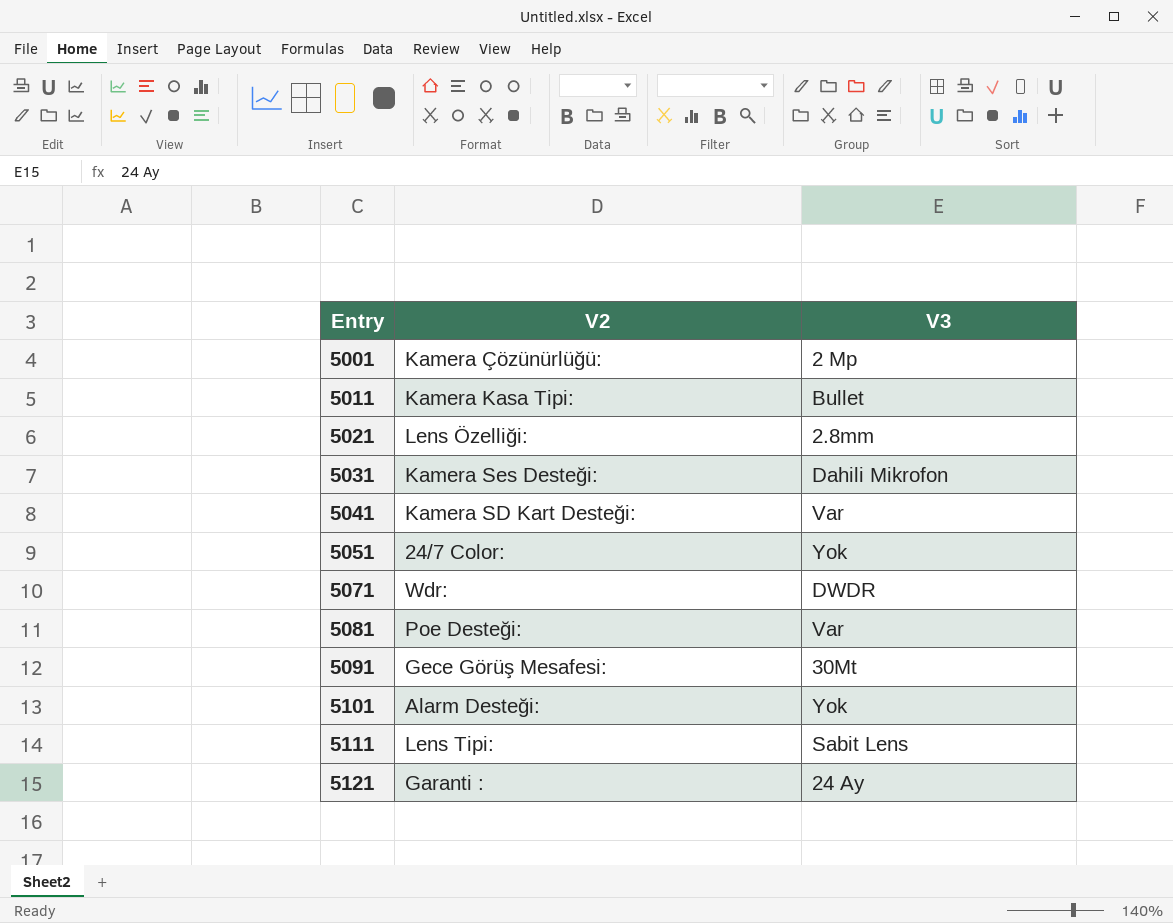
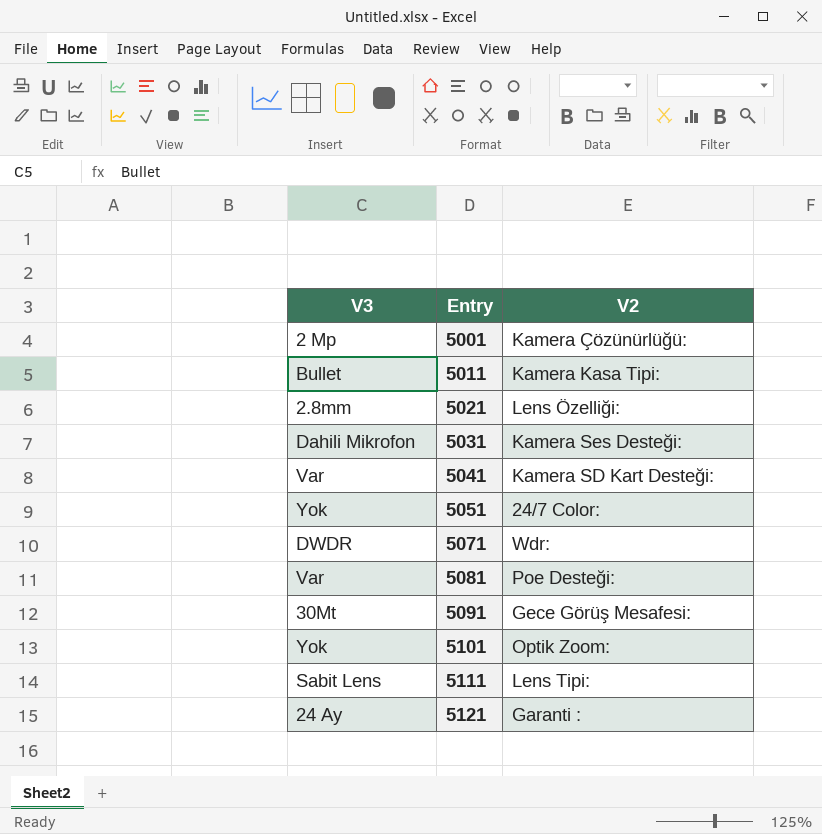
column V3 | position: 3 -> 1
5101 | V2: Alarm Desteği: -> Optik Zoom:

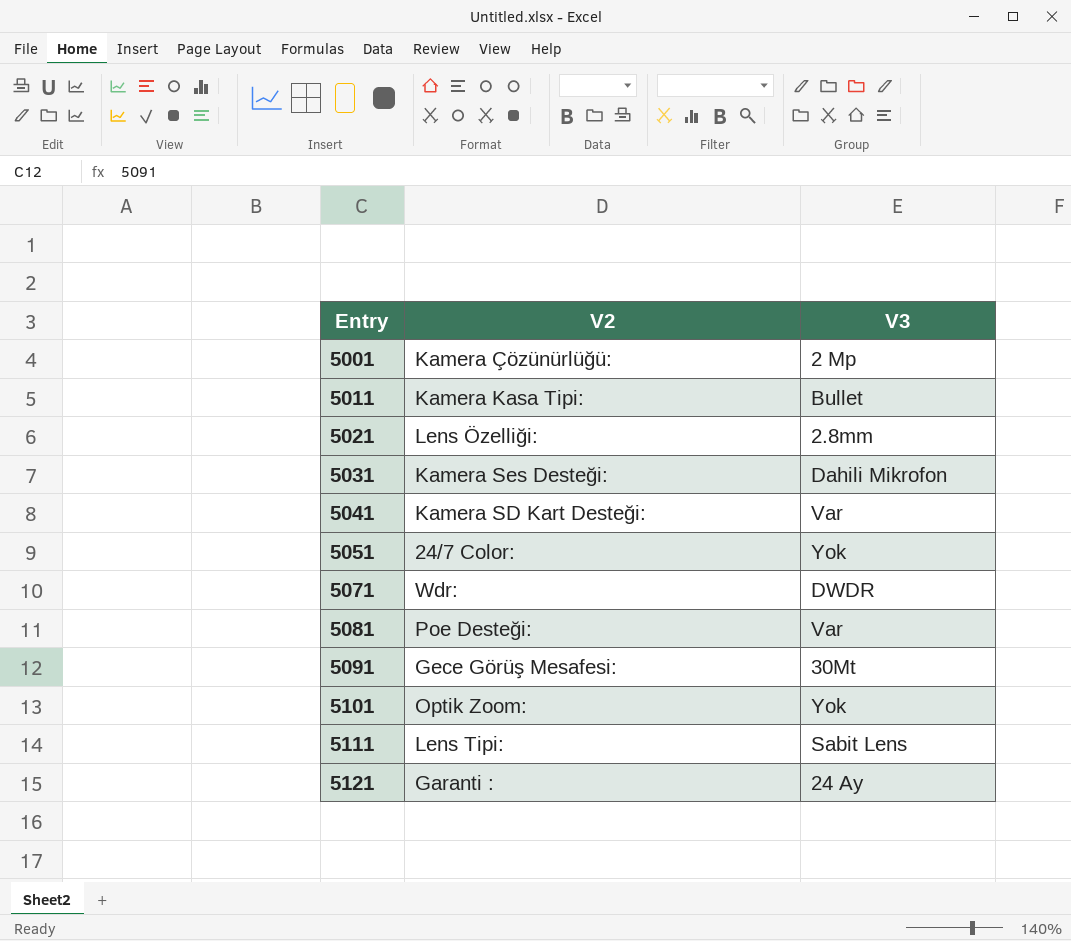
column V3 | position: 1 -> 3

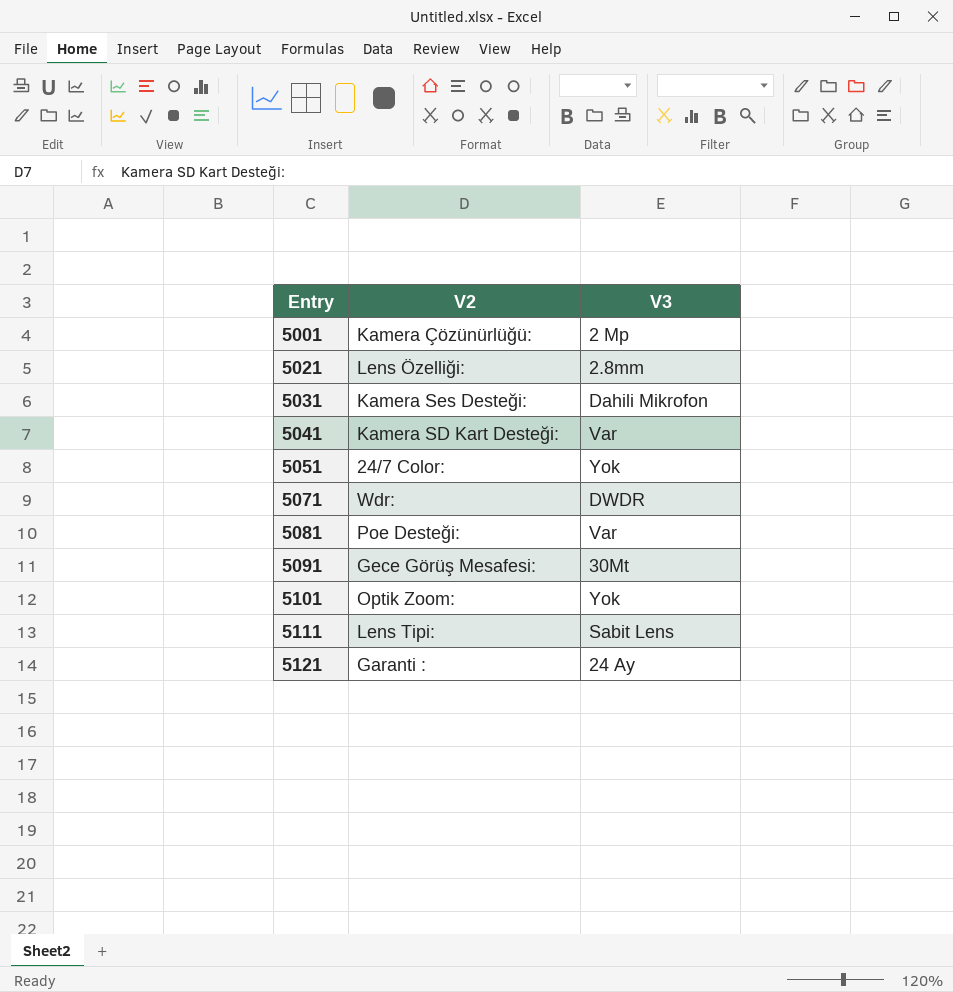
row 5011: Kamera Kasa Tipi: | Bullet -> none

